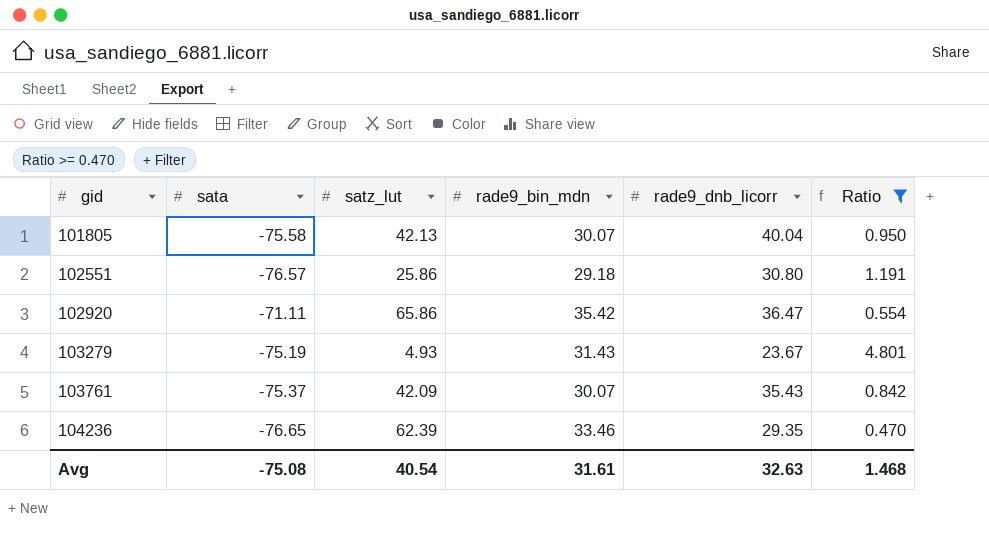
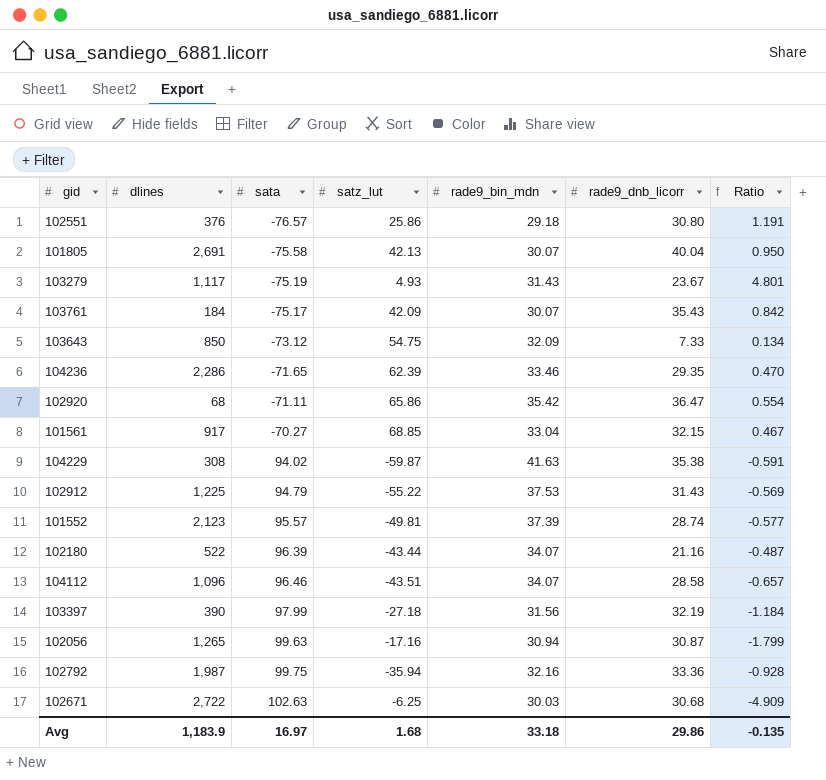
filter: Ratio >= 0.470 -> none
row order: gid ascending -> sata ascending
column dlines | position: none -> 2
103761 | sata: -75.37 -> -75.17
104236 | sata: -76.65 -> -71.65
Avg | sata: -75.08 -> 16.97
Avg | satz_lut: 40.54 -> 1.68
Avg | rade9_bin_mdn: 31.61 -> 33.18
Avg | rade9_dnb_licorr: 32.63 -> 29.86
Avg | Ratio: 1.468 -> -0.135

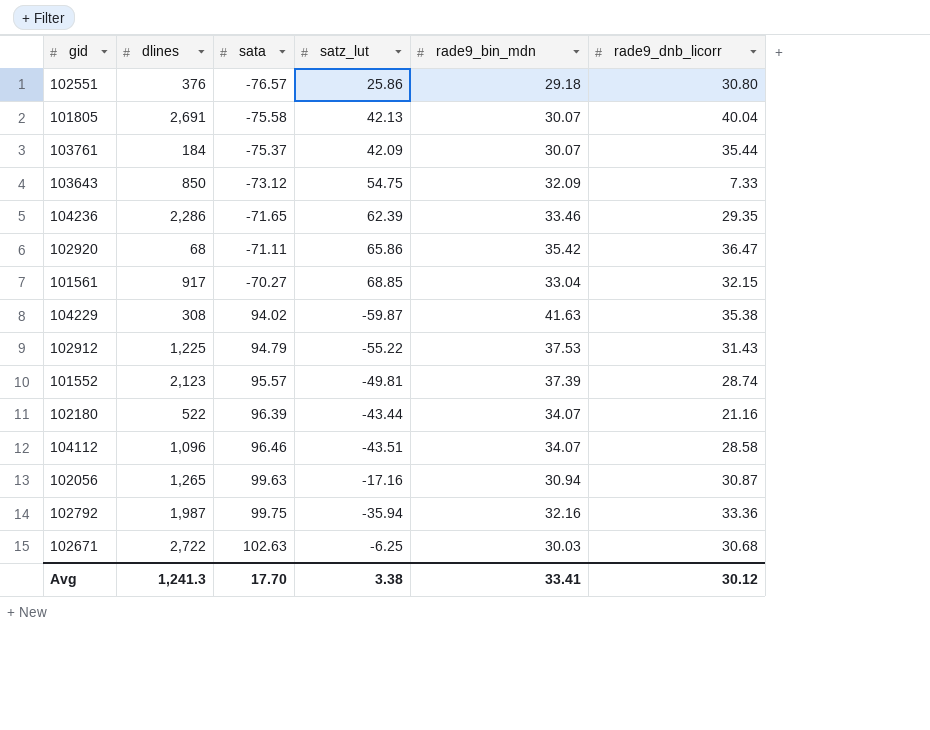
column Ratio | formula: [rade9_dnb_licorr] / [satz_lut] -> none
row 103279: 1,117 | -75.19 | 4.93 | 31.43 | 23.67 | 4.801 -> none
row 103397: 390 | 97.99 | -27.18 | 31.56 | 32.19 | -1.184 -> none
103761 | sata: -75.17 -> -75.37
103761 | rade9_dnb_licorr: 35.43 -> 35.44
Avg | dlines: 1,183.9 -> 1,241.3
Avg | sata: 16.97 -> 17.70
Avg | satz_lut: 1.68 -> 3.38
Avg | rade9_bin_mdn: 33.18 -> 33.41
Avg | rade9_dnb_licorr: 29.86 -> 30.12

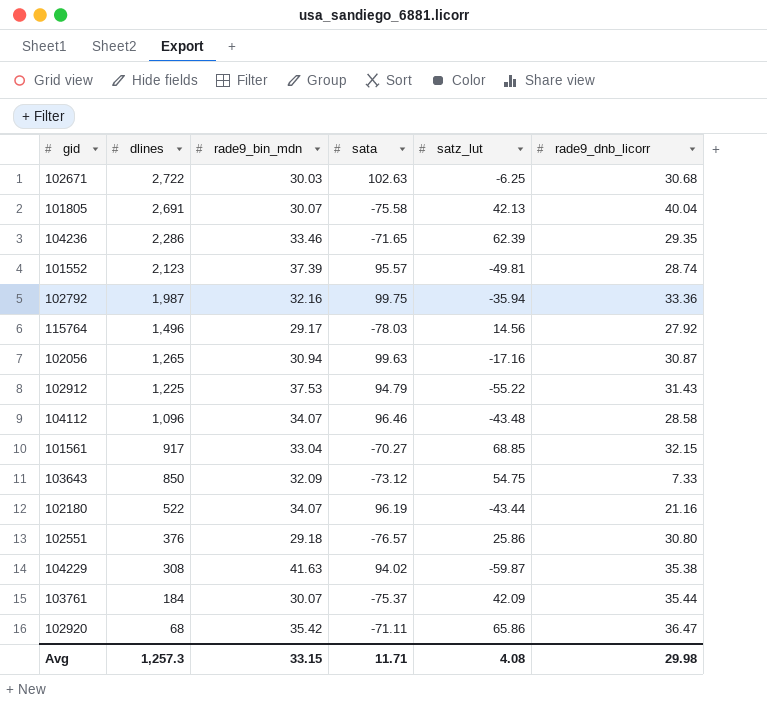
row order: sata ascending -> dlines descending
column rade9_bin_mdn | position: 5 -> 3
row 115764: none -> 1,496 | 29.17 | -78.03 | 14.56 | 27.92
104112 | satz_lut: -43.51 -> -43.48
102180 | sata: 96.39 -> 96.19
Avg | dlines: 1,241.3 -> 1,257.3
Avg | rade9_bin_mdn: 33.41 -> 33.15
Avg | sata: 17.70 -> 11.71
Avg | satz_lut: 3.38 -> 4.08
Avg | rade9_dnb_licorr: 30.12 -> 29.98

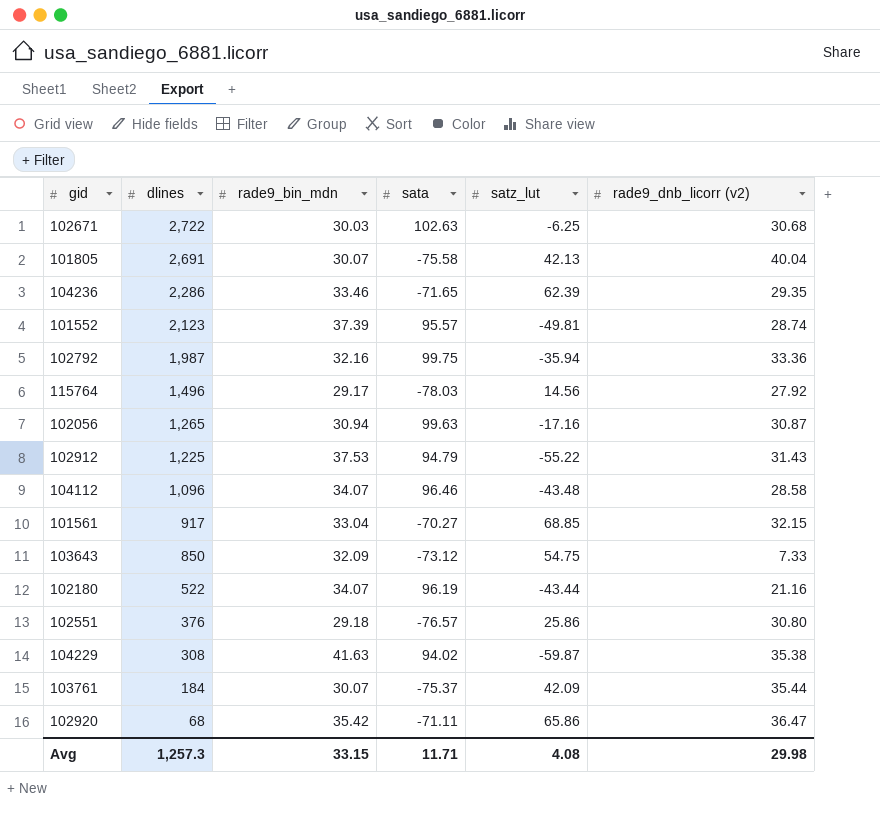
column name: rade9_dnb_licorr -> rade9_dnb_licorr (v2)

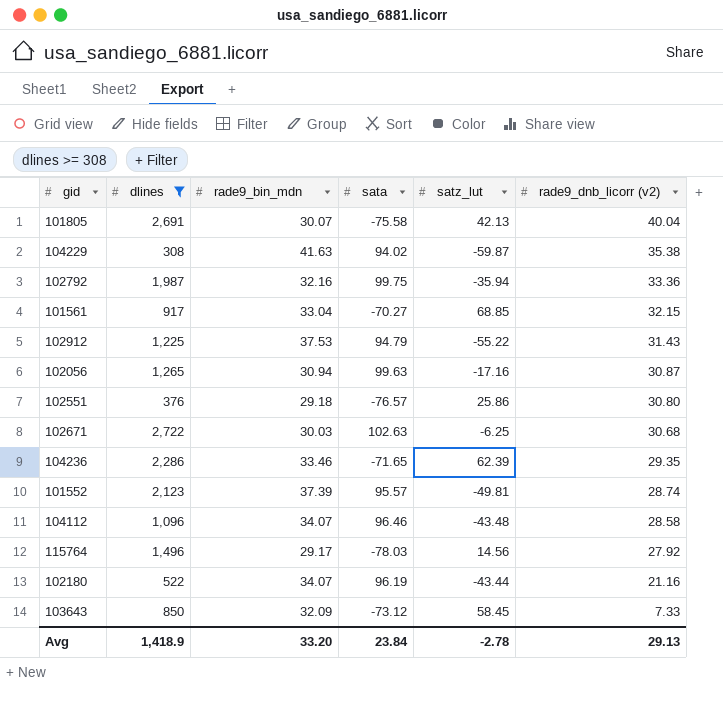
filter: none -> dlines >= 308
row order: dlines descending -> rade9_dnb_licorr (v2) descending
103643 | satz_lut: 54.75 -> 58.45
Avg | dlines: 1,257.3 -> 1,418.9
Avg | rade9_bin_mdn: 33.15 -> 33.20
Avg | sata: 11.71 -> 23.84
Avg | satz_lut: 4.08 -> -2.78
Avg | rade9_dnb_licorr (v2): 29.98 -> 29.13

